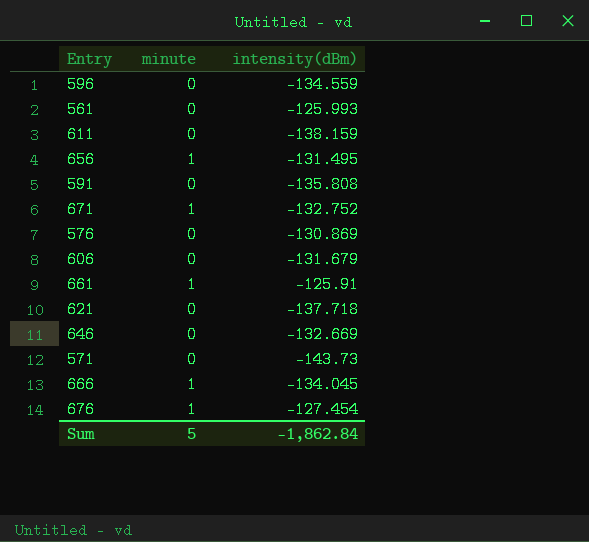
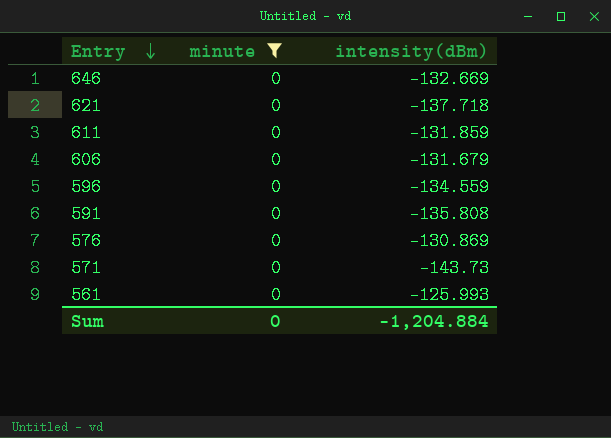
filter: none -> minute = 0
row order: none -> Entry descending
611 | intensity(dBm): -138.159 -> -131.859
Sum | minute: 5 -> 0
Sum | intensity(dBm): -1,862.84 -> -1,204.884

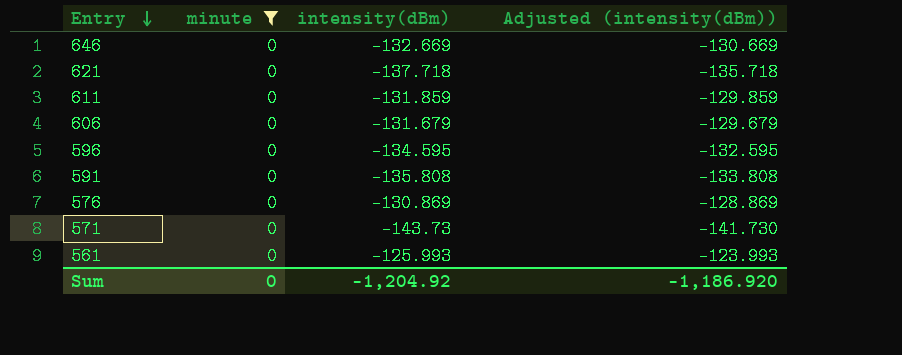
column Adjusted (intensity(dBm)) | formula: none -> [intensity(dBm)] + 2
596 | intensity(dBm): -134.559 -> -134.595
Sum | intensity(dBm): -1,204.884 -> -1,204.92

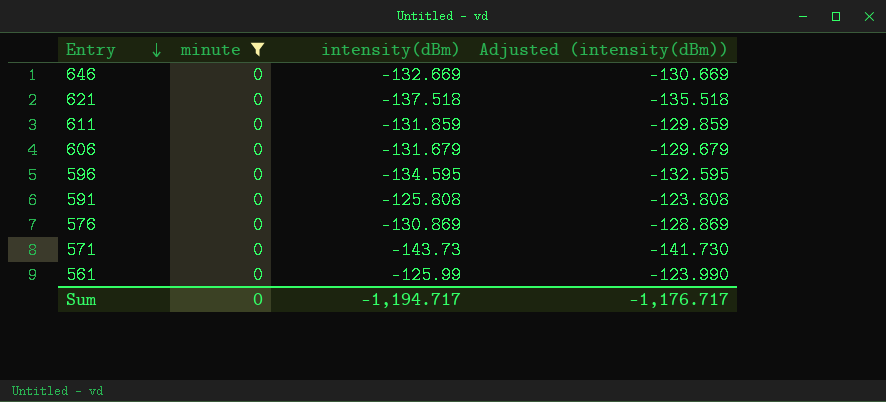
621 | intensity(dBm): -137.718 -> -137.518
621 | Adjusted (intensity(dBm)): -135.718 -> -135.518
591 | intensity(dBm): -135.808 -> -125.808
591 | Adjusted (intensity(dBm)): -133.808 -> -123.808
561 | intensity(dBm): -125.993 -> -125.99
561 | Adjusted (intensity(dBm)): -123.993 -> -123.990
Sum | intensity(dBm): -1,204.92 -> -1,194.717
Sum | Adjusted (intensity(dBm)): -1,186.920 -> -1,176.717

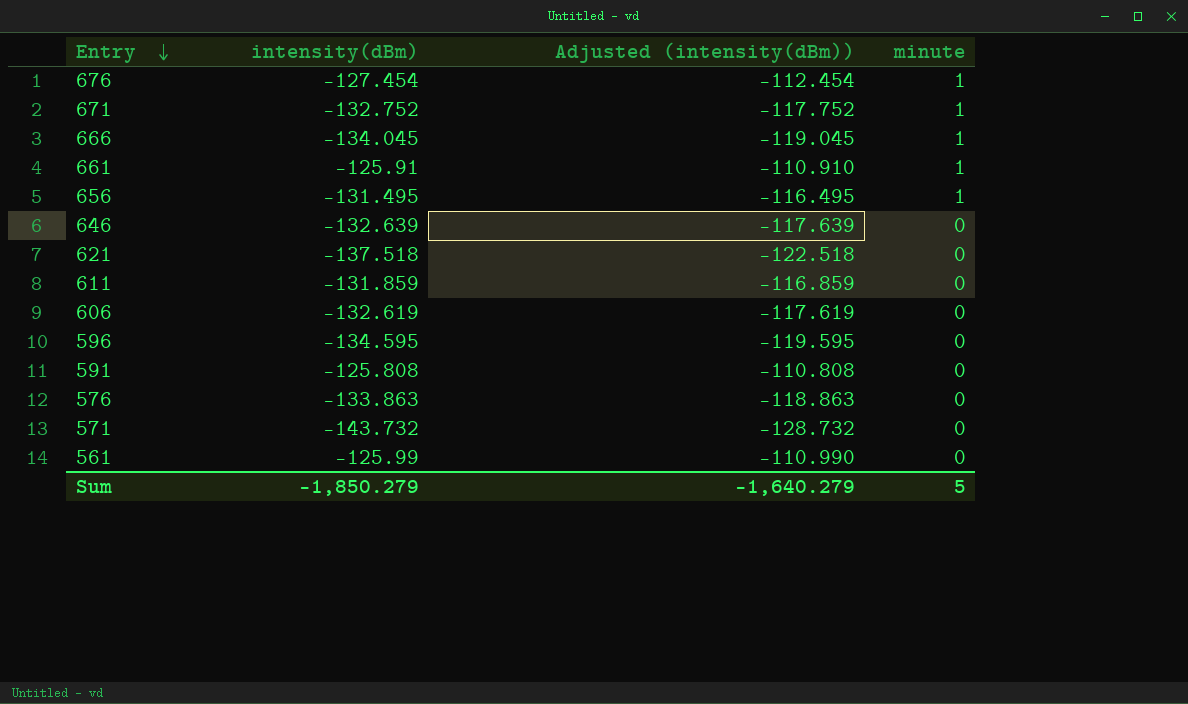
filter: minute = 0 -> none
column Adjusted (intensity(dBm)) | formula: [intensity(dBm)] + 2 -> [intensity(dBm)] + 15
column minute | position: 2 -> 4
646 | intensity(dBm): -132.669 -> -132.639
606 | intensity(dBm): -131.679 -> -132.619
576 | intensity(dBm): -130.869 -> -133.863
571 | intensity(dBm): -143.73 -> -143.732
Sum | intensity(dBm): -1,194.717 -> -1,850.279
Sum | Adjusted (intensity(dBm)): -1,176.717 -> -1,640.279
Sum | minute: 0 -> 5

